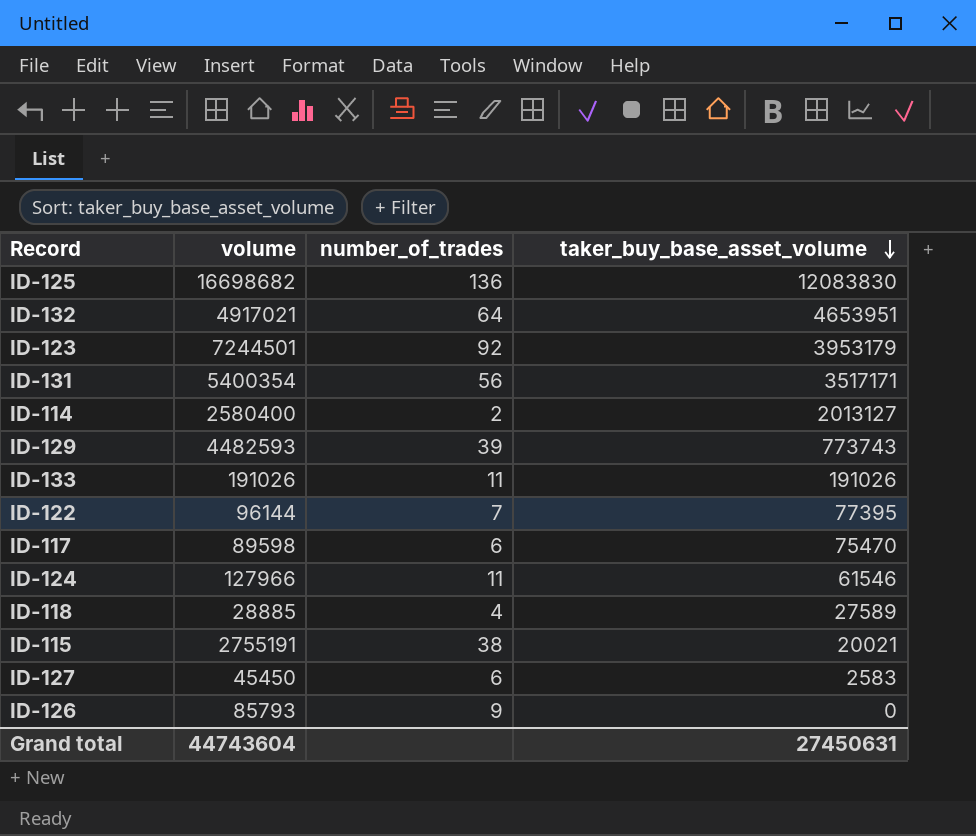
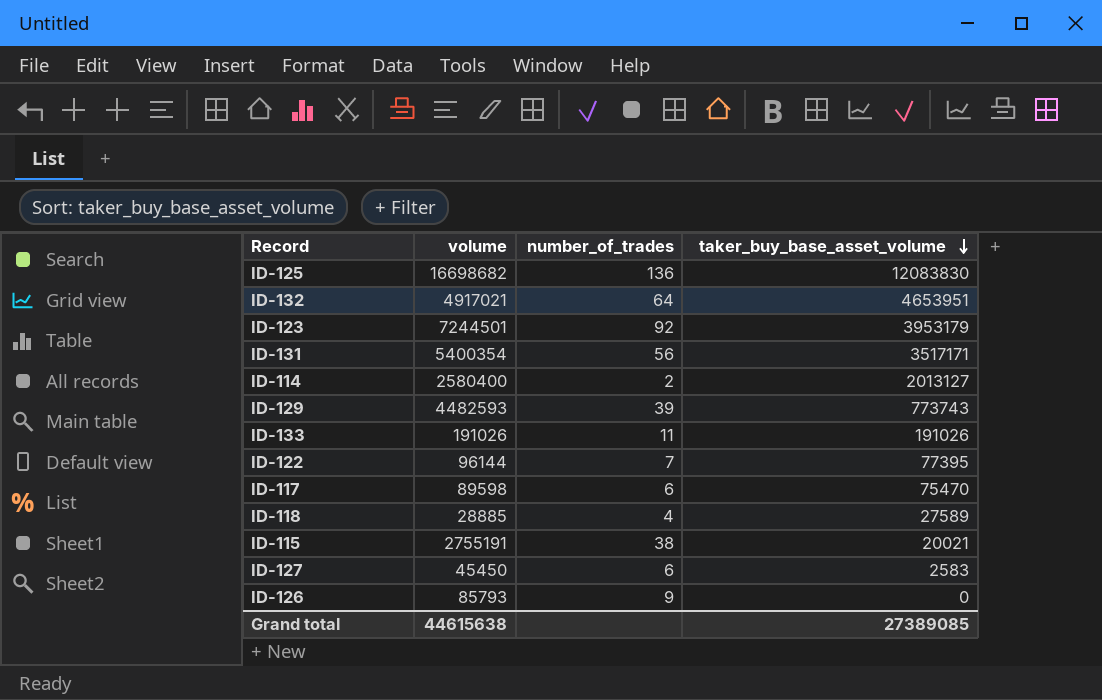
row ID-124: 127966 | 11 | 61546 -> none
Grand total | volume: 44743604 -> 44615638
Grand total | taker_buy_base_asset_volume: 27450631 -> 27389085

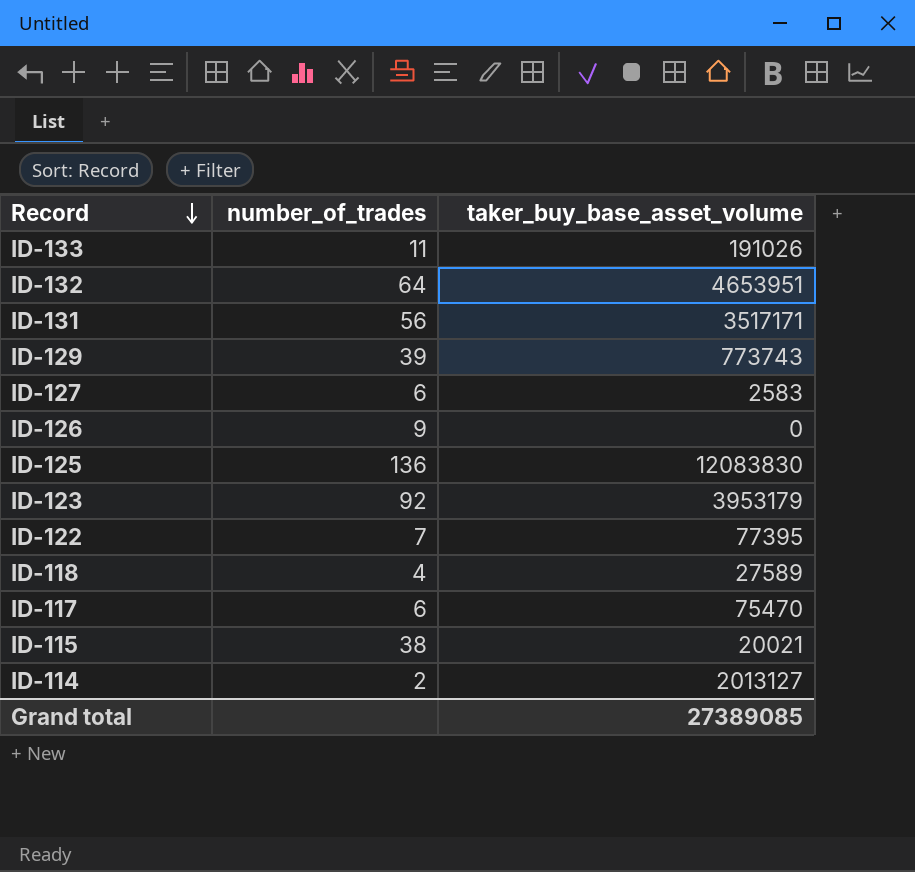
row order: taker_buy_base_asset_volume descending -> Record descending
column volume | position: 2 -> none

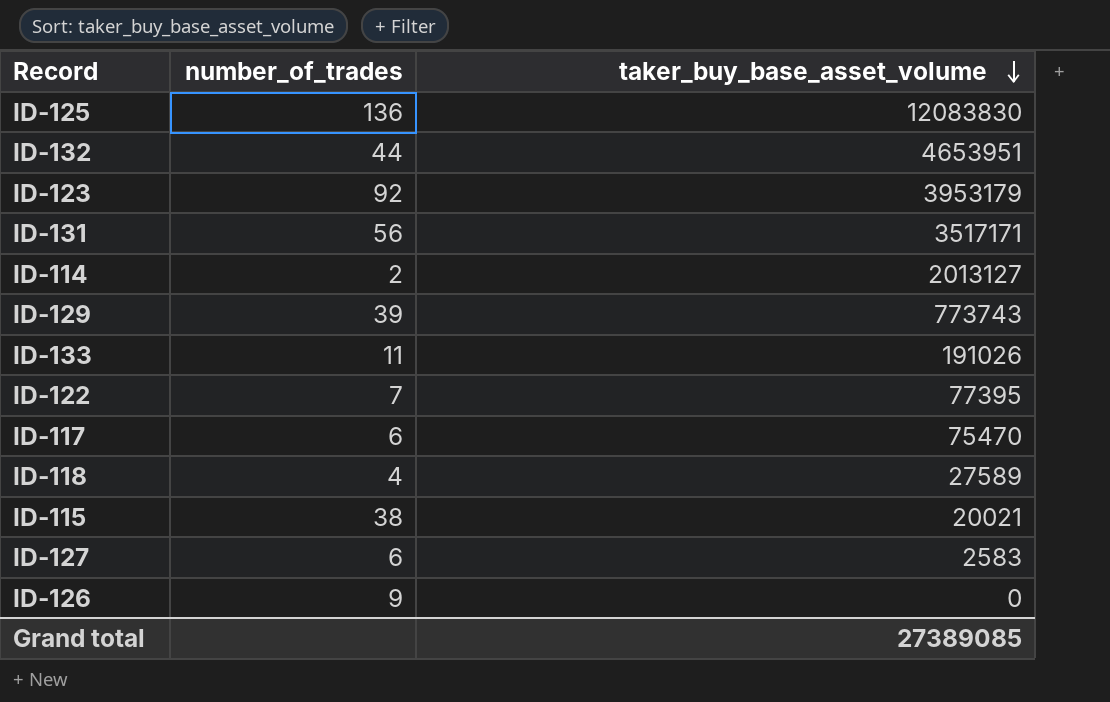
row order: Record descending -> taker_buy_base_asset_volume descending
ID-132 | number_of_trades: 64 -> 44

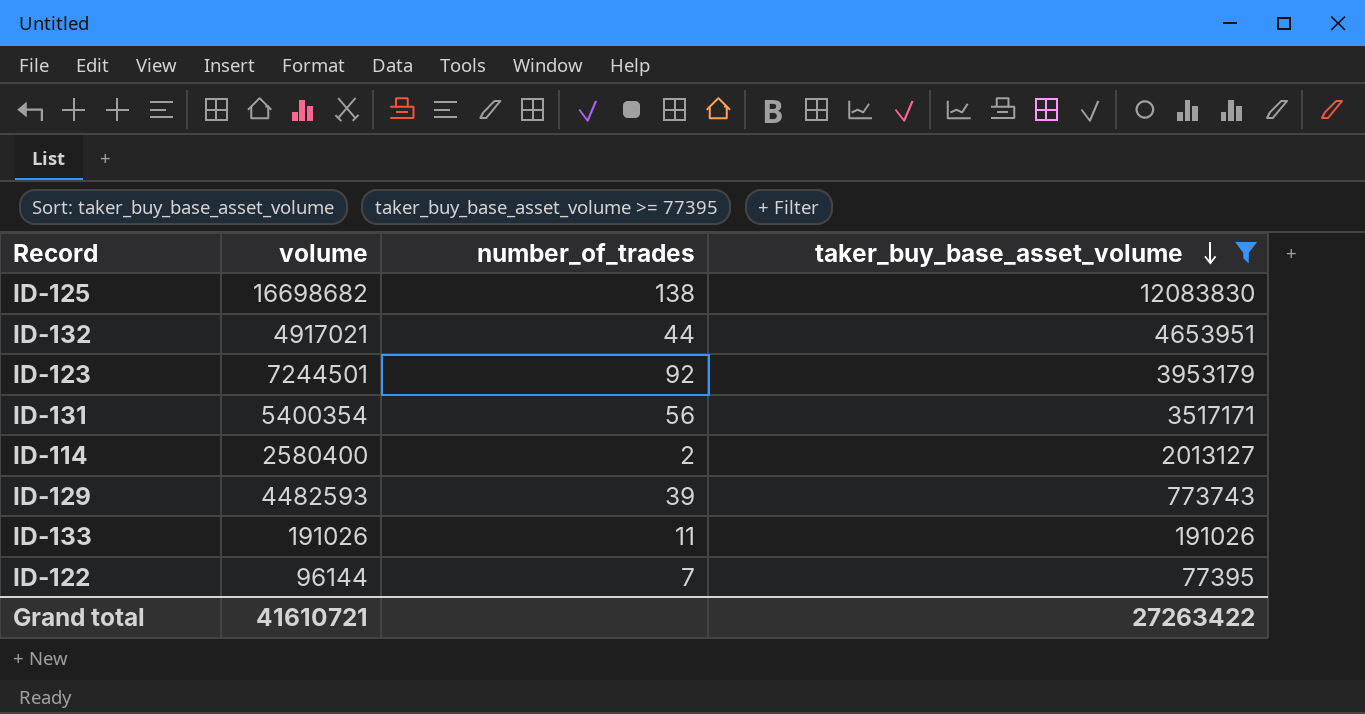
filter: none -> taker_buy_base_asset_volume >= 77395
column volume | position: none -> 2
ID-125 | number_of_trades: 136 -> 138
Grand total | taker_buy_base_asset_volume: 27389085 -> 27263422

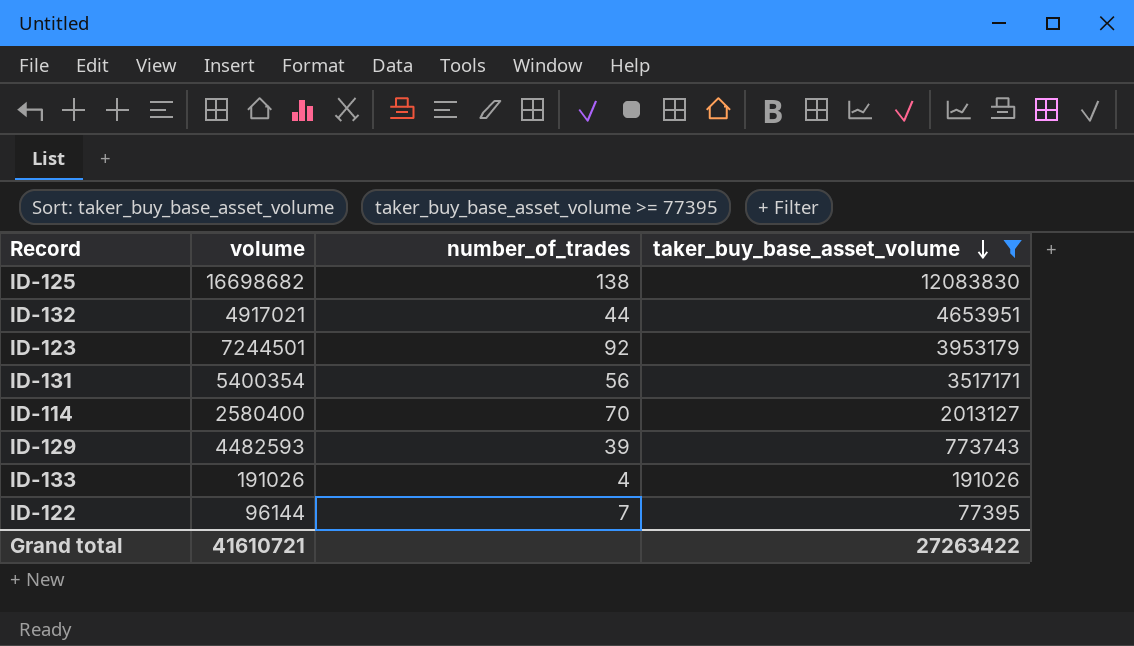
ID-114 | number_of_trades: 2 -> 70
ID-133 | number_of_trades: 11 -> 4

